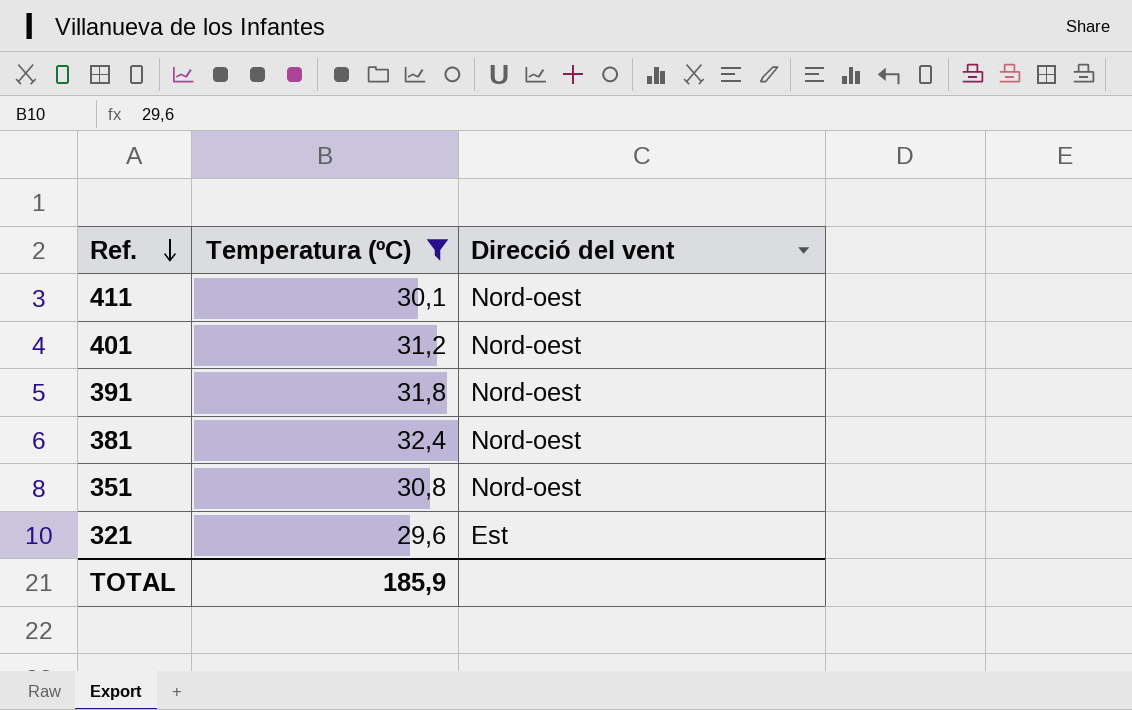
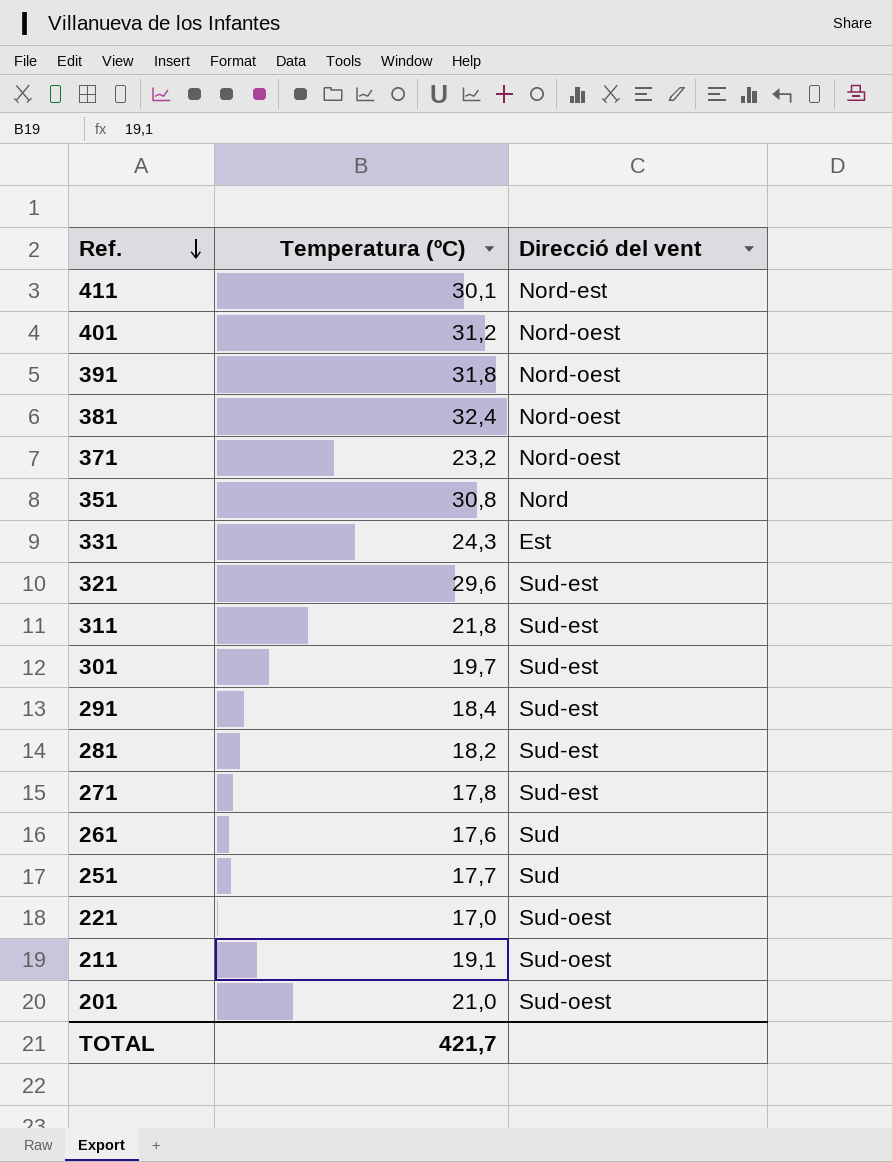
filter: Temperatura (ºC) >= 29,6 -> none
411 | Direcció del vent: Nord-oest -> Nord-est
351 | Direcció del vent: Nord-oest -> Nord
321 | Direcció del vent: Est -> Sud-est
TOTAL | Temperatura (ºC): 185,9 -> 421,7

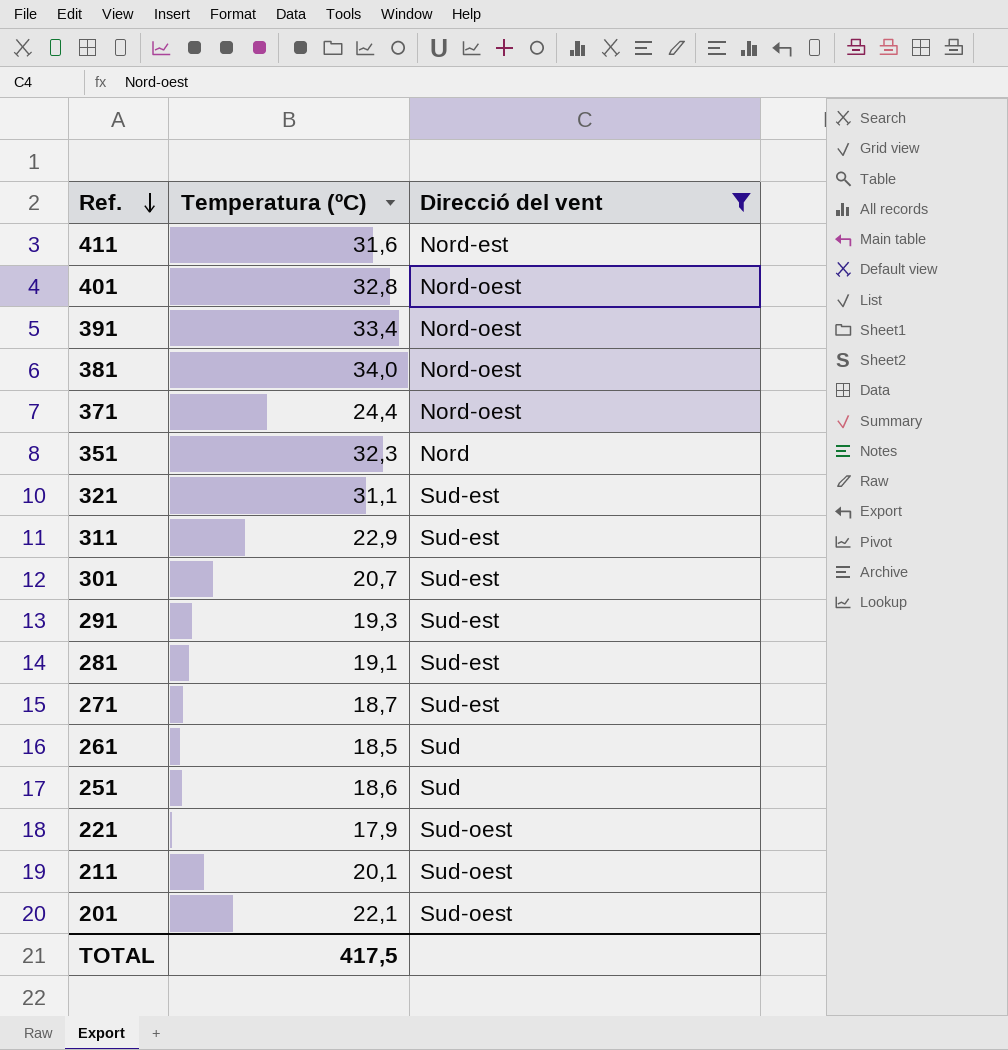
filter: none -> Direcció del vent != Est
411 | Temperatura (ºC): 30,1 -> 31,6
401 | Temperatura (ºC): 31,2 -> 32,8
391 | Temperatura (ºC): 31,8 -> 33,4
381 | Temperatura (ºC): 32,4 -> 34,0
371 | Temperatura (ºC): 23,2 -> 24,4
351 | Temperatura (ºC): 30,8 -> 32,3
321 | Temperatura (ºC): 29,6 -> 31,1
311 | Temperatura (ºC): 21,8 -> 22,9
301 | Temperatura (ºC): 19,7 -> 20,7
291 | Temperatura (ºC): 18,4 -> 19,3
281 | Temperatura (ºC): 18,2 -> 19,1
271 | Temperatura (ºC): 17,8 -> 18,7
261 | Temperatura (ºC): 17,6 -> 18,5
251 | Temperatura (ºC): 17,7 -> 18,6
221 | Temperatura (ºC): 17,0 -> 17,9
211 | Temperatura (ºC): 19,1 -> 20,1
201 | Temperatura (ºC): 21,0 -> 22,1
TOTAL | Temperatura (ºC): 421,7 -> 417,5

